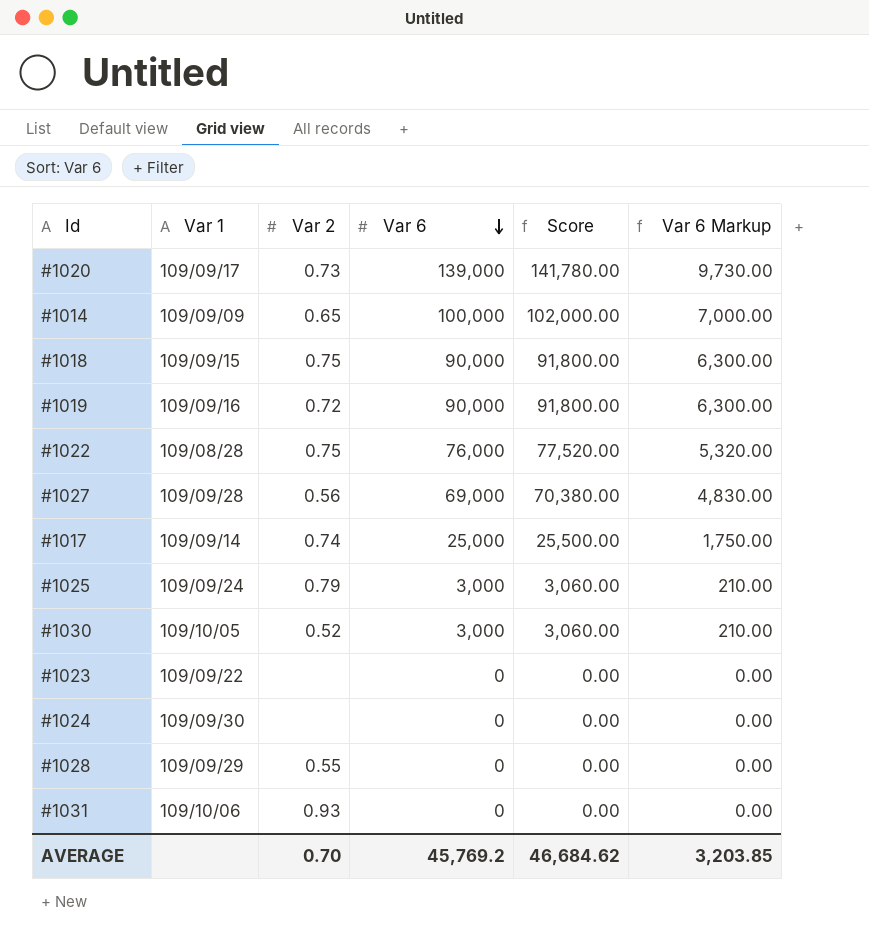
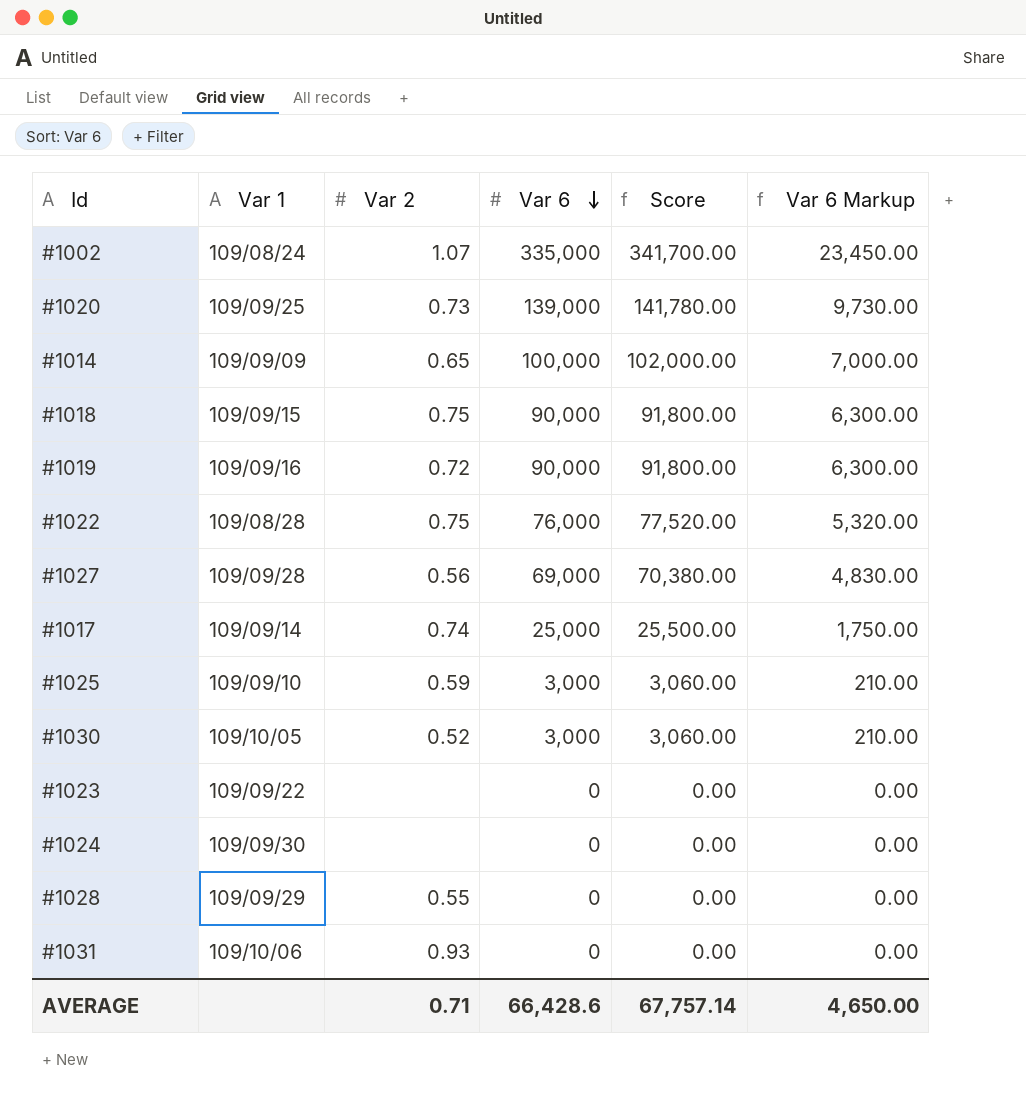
row #1002: none -> 109/08/24 | 1.07 | 335,000 | 341,700.00 | 23,450.00
#1020 | Var 1: 109/09/17 -> 109/09/25
#1025 | Var 1: 109/09/24 -> 109/09/10
#1025 | Var 2: 0.79 -> 0.59
AVERAGE | Var 2: 0.70 -> 0.71
AVERAGE | Var 6: 45,769.2 -> 66,428.6
AVERAGE | Score: 46,684.62 -> 67,757.14
AVERAGE | Var 6 Markup: 3,203.85 -> 4,650.00

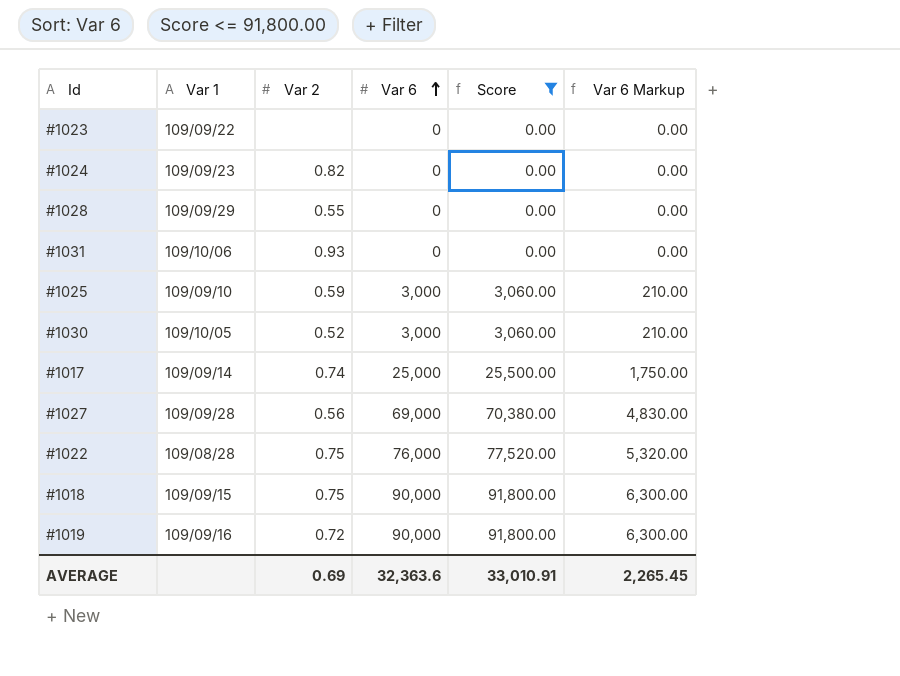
filter: none -> Score <= 91,800.00
row order: Var 6 descending -> Var 6 ascending
#1024 | Var 1: 109/09/30 -> 109/09/23
#1024 | Var 2: none -> 0.82
AVERAGE | Var 2: 0.71 -> 0.69
AVERAGE | Var 6: 66,428.6 -> 32,363.6
AVERAGE | Score: 67,757.14 -> 33,010.91
AVERAGE | Var 6 Markup: 4,650.00 -> 2,265.45

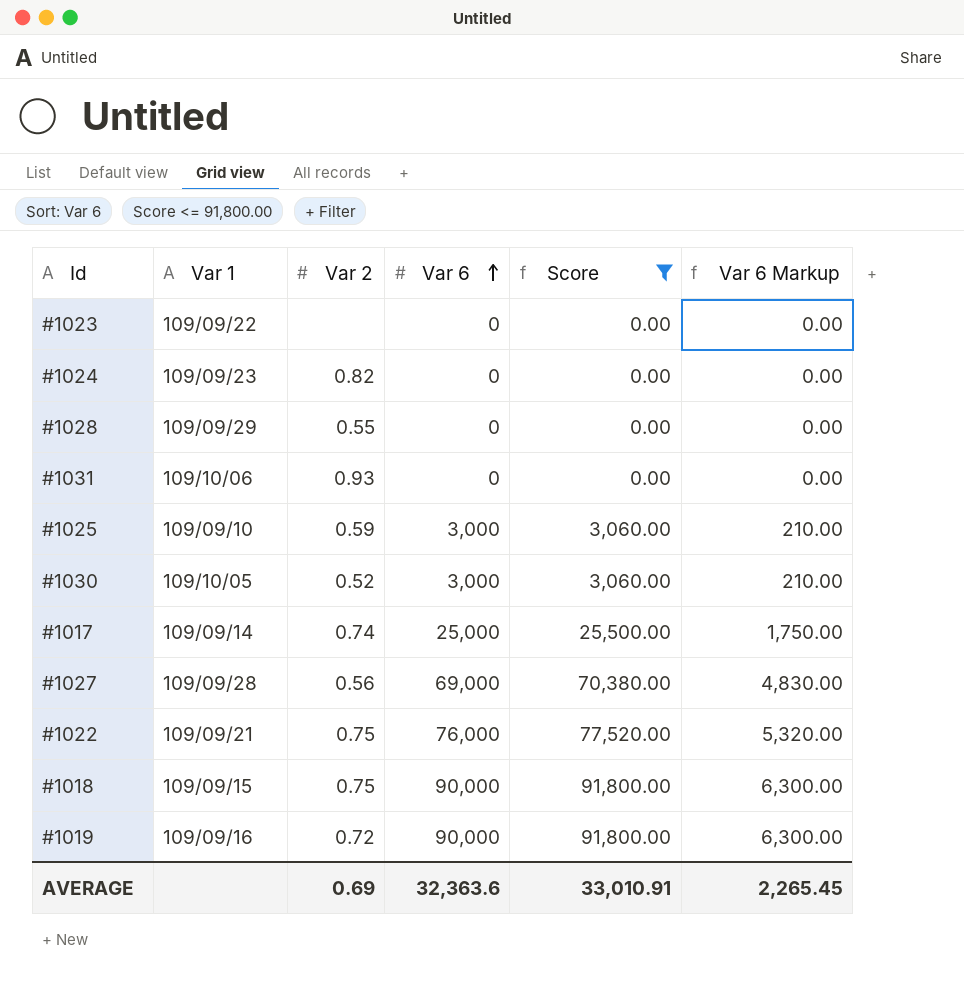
#1022 | Var 1: 109/08/28 -> 109/09/21

